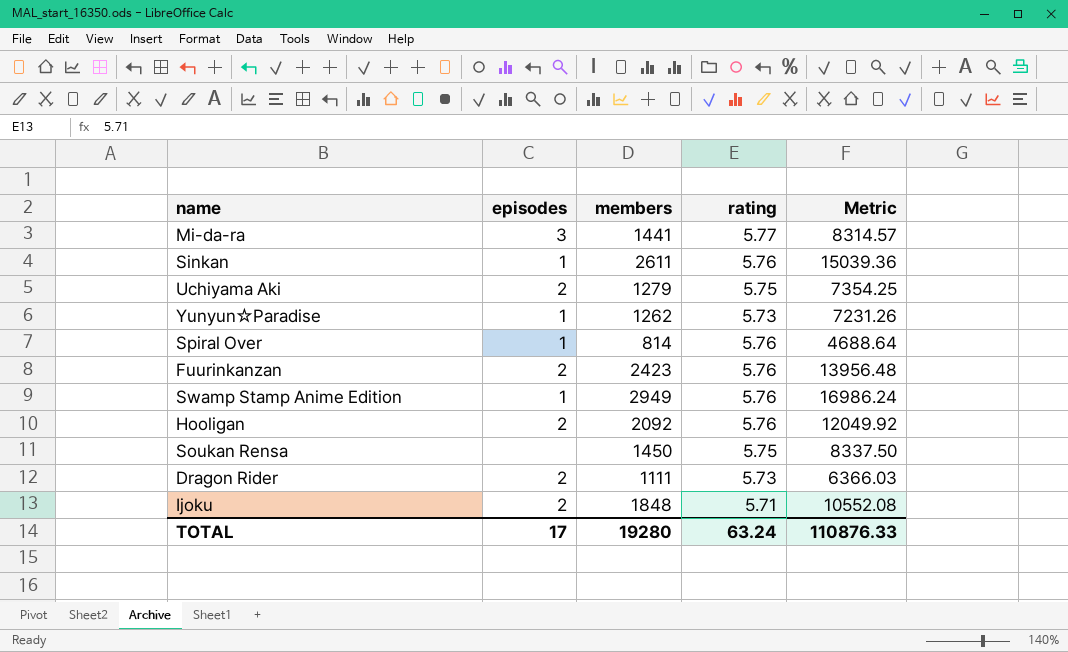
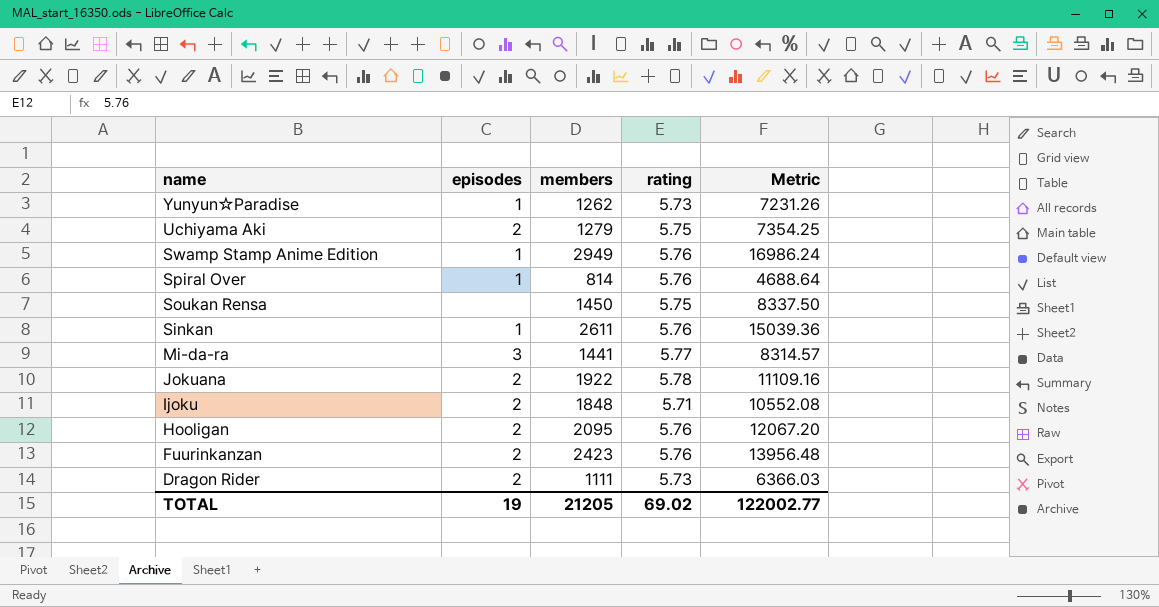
row order: none -> name descending
row Jokuana: none -> 2 | 1922 | 5.78 | 11109.16
Hooligan | members: 2092 -> 2095
Hooligan | Metric: 12049.92 -> 12067.20
TOTAL | episodes: 17 -> 19
TOTAL | members: 19280 -> 21205
TOTAL | rating: 63.24 -> 69.02
TOTAL | Metric: 110876.33 -> 122002.77

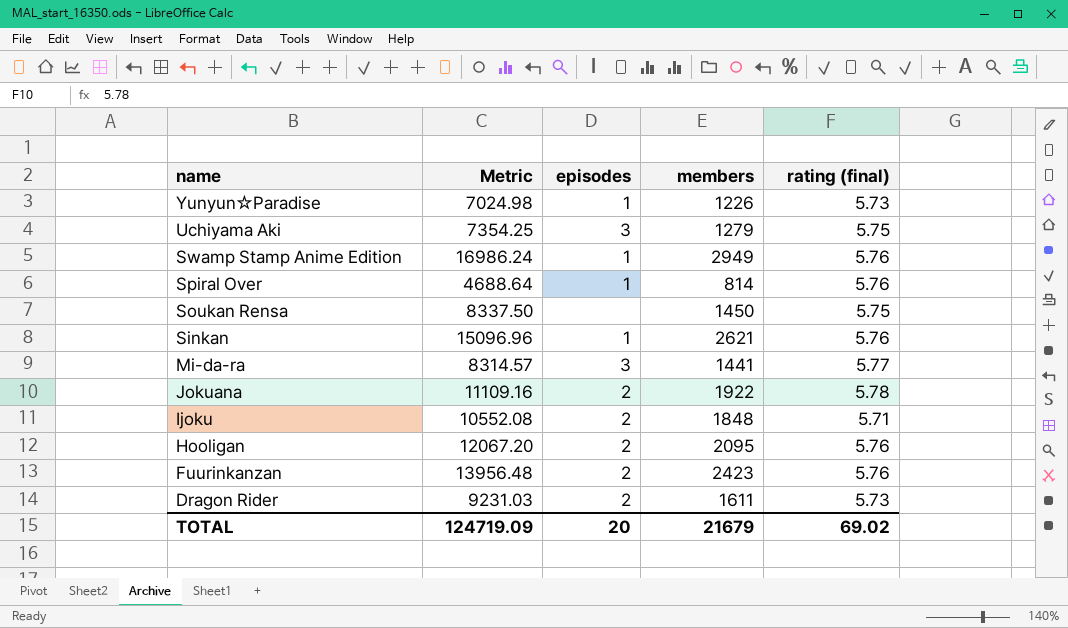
column Metric | position: 5 -> 2
column name: rating -> rating (final)
Yunyun☆Paradise | Metric: 7231.26 -> 7024.98
Yunyun☆Paradise | members: 1262 -> 1226
Uchiyama Aki | episodes: 2 -> 3
Sinkan | Metric: 15039.36 -> 15096.96
Sinkan | members: 2611 -> 2621
Dragon Rider | Metric: 6366.03 -> 9231.03
Dragon Rider | members: 1111 -> 1611
TOTAL | Metric: 122002.77 -> 124719.09
TOTAL | episodes: 19 -> 20
TOTAL | members: 21205 -> 21679

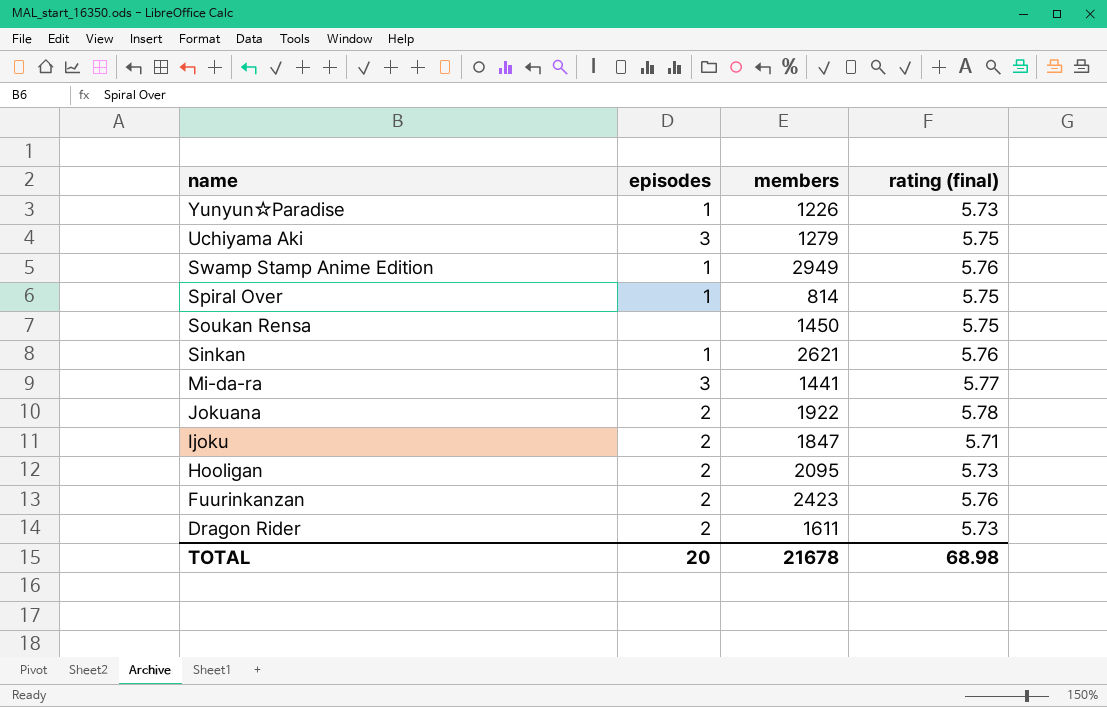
column Metric | formula: [members] * [rating (final)] -> none
Spiral Over | rating (final): 5.76 -> 5.75
Ijoku | members: 1848 -> 1847
Hooligan | rating (final): 5.76 -> 5.73
TOTAL | members: 21679 -> 21678
TOTAL | rating (final): 69.02 -> 68.98

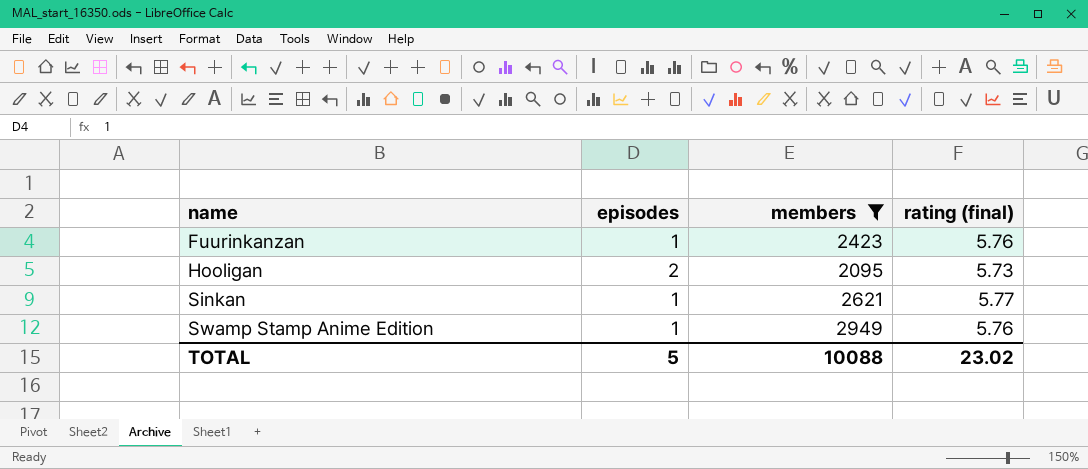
filter: none -> members >= 2095
row order: name descending -> name ascending
Fuurinkanzan | episodes: 2 -> 1
Sinkan | rating (final): 5.76 -> 5.77
TOTAL | episodes: 20 -> 5
TOTAL | members: 21678 -> 10088
TOTAL | rating (final): 68.98 -> 23.02

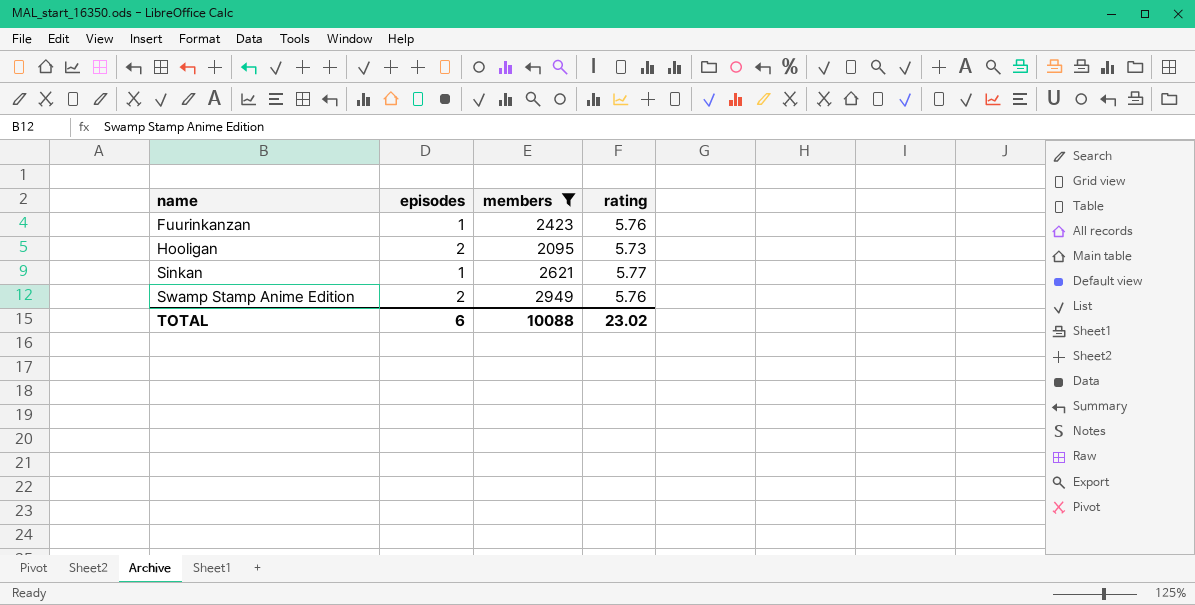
column name: rating (final) -> rating
Swamp Stamp Anime Edition | episodes: 1 -> 2
TOTAL | episodes: 5 -> 6

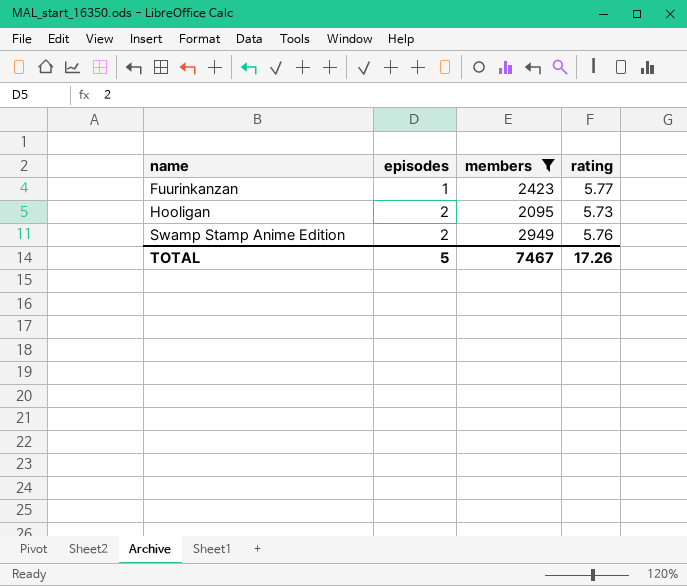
row Sinkan: 1 | 2621 | 5.77 -> none
Fuurinkanzan | rating: 5.76 -> 5.77
TOTAL | episodes: 6 -> 5
TOTAL | members: 10088 -> 7467
TOTAL | rating: 23.02 -> 17.26

